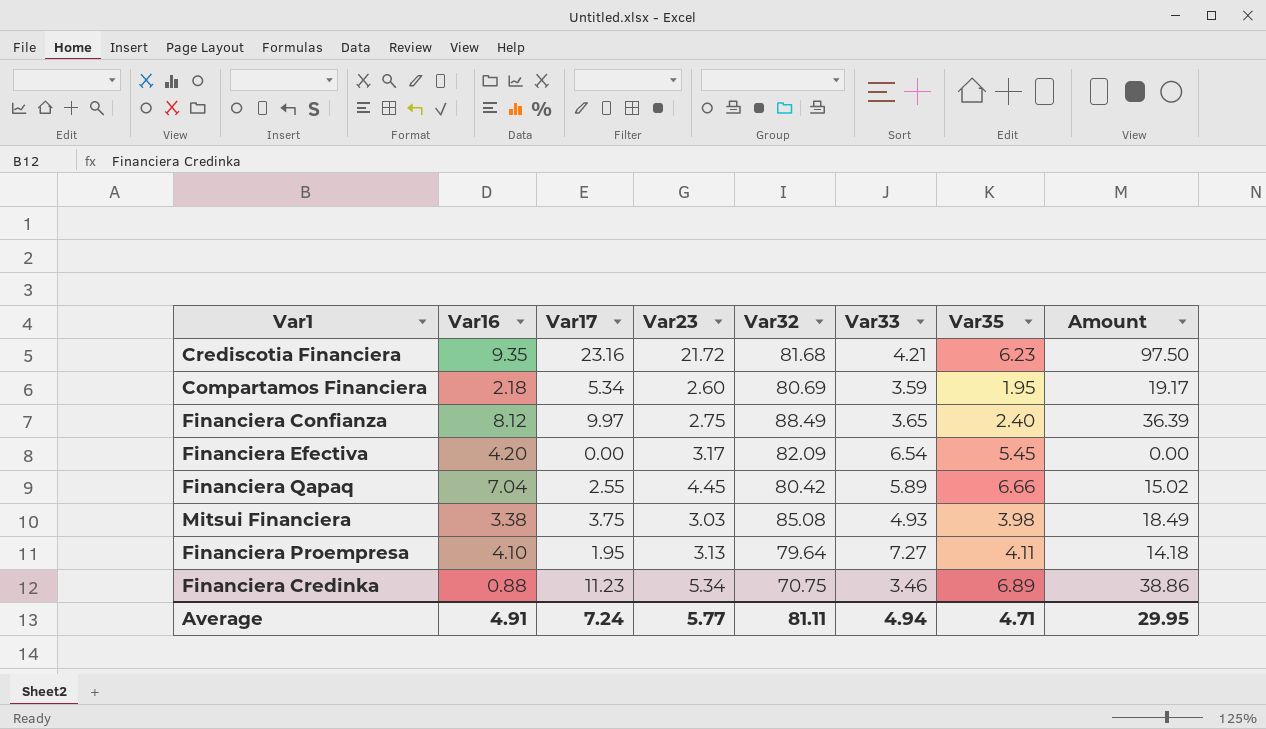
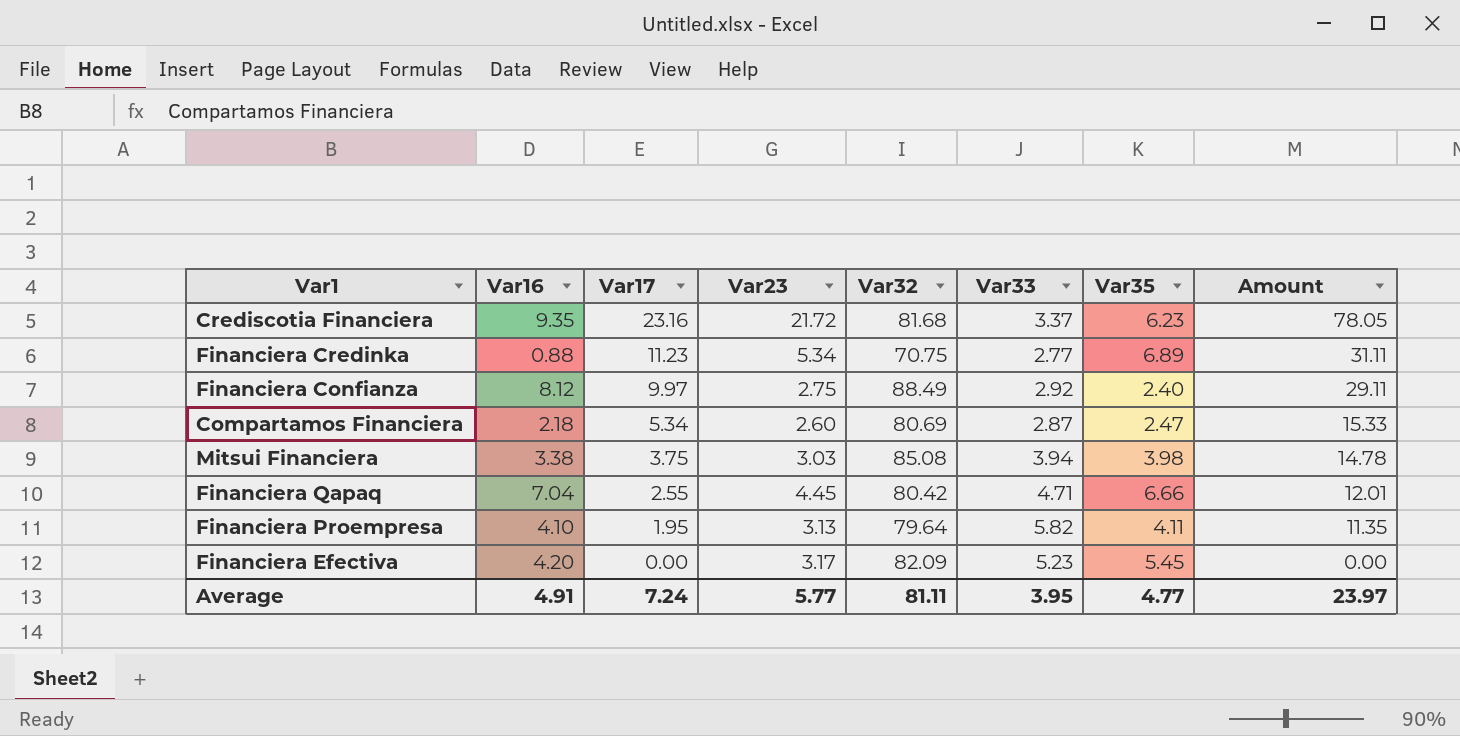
row order: none -> Var17 descending
Crediscotia Financiera | Var33: 4.21 -> 3.37
Crediscotia Financiera | Amount: 97.50 -> 78.05
Financiera Credinka | Var33: 3.46 -> 2.77
Financiera Credinka | Amount: 38.86 -> 31.11
Financiera Confianza | Var33: 3.65 -> 2.92
Financiera Confianza | Amount: 36.39 -> 29.11
Compartamos Financiera | Var33: 3.59 -> 2.87
Compartamos Financiera | Var35: 1.95 -> 2.47
Compartamos Financiera | Amount: 19.17 -> 15.33
Mitsui Financiera | Var33: 4.93 -> 3.94
Mitsui Financiera | Amount: 18.49 -> 14.78
Financiera Qapaq | Var33: 5.89 -> 4.71
Financiera Qapaq | Amount: 15.02 -> 12.01
Financiera Proempresa | Var33: 7.27 -> 5.82
Financiera Proempresa | Amount: 14.18 -> 11.35
Financiera Efectiva | Var33: 6.54 -> 5.23
Average | Var33: 4.94 -> 3.95
Average | Var35: 4.71 -> 4.77
Average | Amount: 29.95 -> 23.97

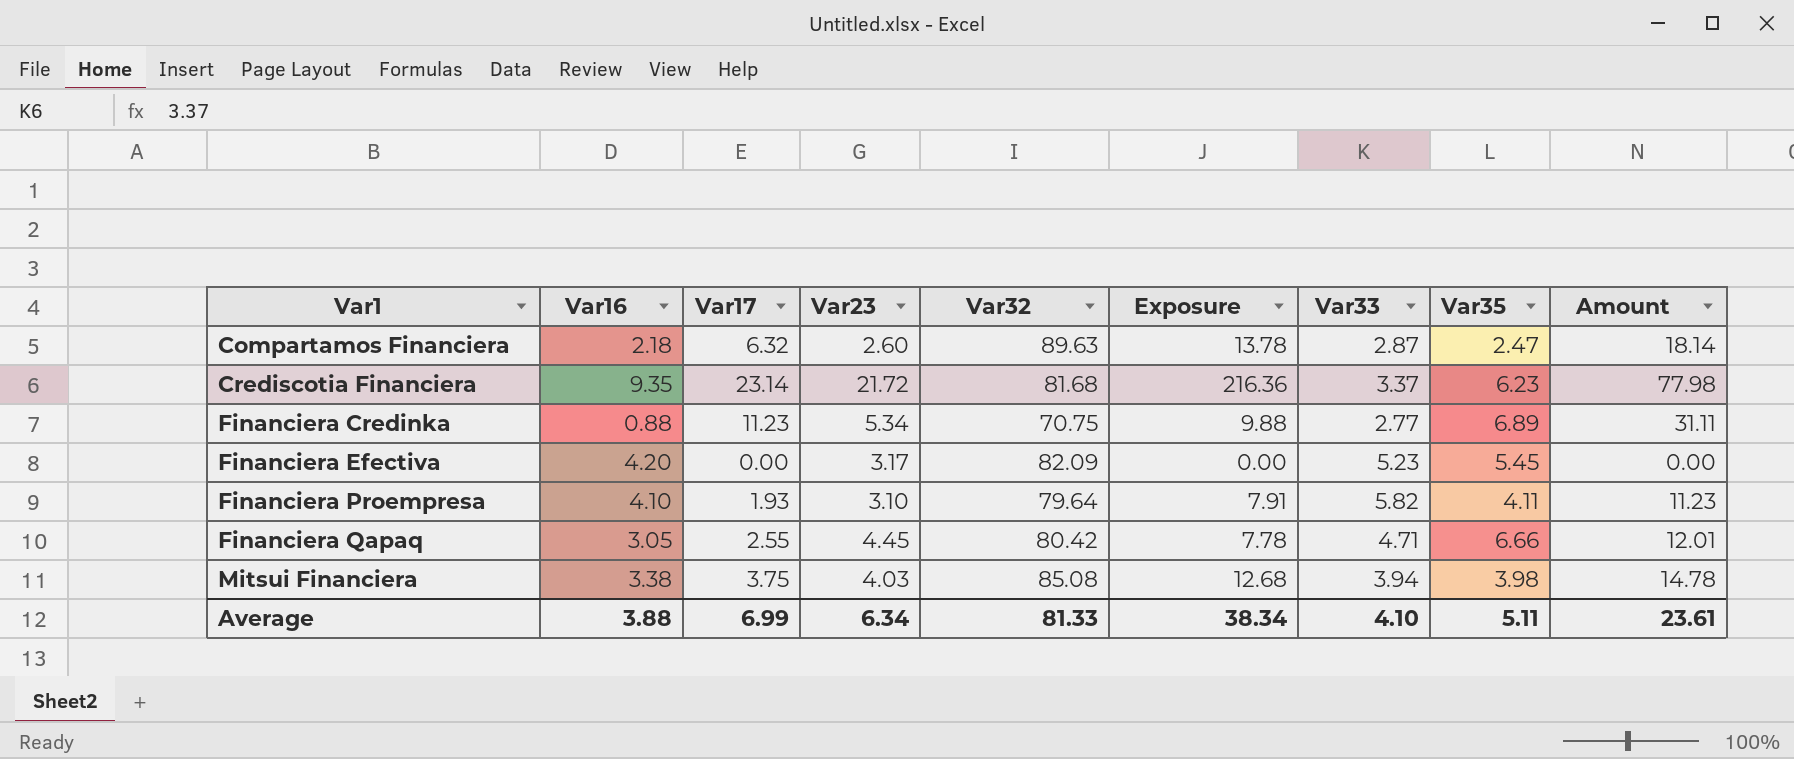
row order: Var17 descending -> Var1 ascending
column Exposure | formula: none -> [Var16] * [Var17]
row Financiera Confianza: 8.12 | 9.97 | 2.75 | 88.49 | 2.92 | 2.40 | 29.11 -> none
Compartamos Financiera | Var17: 5.34 -> 6.32
Compartamos Financiera | Var32: 80.69 -> 89.63
Compartamos Financiera | Amount: 15.33 -> 18.14
Crediscotia Financiera | Var17: 23.16 -> 23.14
Crediscotia Financiera | Amount: 78.05 -> 77.98
Financiera Proempresa | Var17: 1.95 -> 1.93
Financiera Proempresa | Var23: 3.13 -> 3.10
Financiera Proempresa | Amount: 11.35 -> 11.23
Financiera Qapaq | Var16: 7.04 -> 3.05
Mitsui Financiera | Var23: 3.03 -> 4.03
Average | Var16: 4.91 -> 3.88
Average | Var17: 7.24 -> 6.99
Average | Var23: 5.77 -> 6.34
Average | Var32: 81.11 -> 81.33
Average | Var33: 3.95 -> 4.10
Average | Var35: 4.77 -> 5.11
Average | Amount: 23.97 -> 23.61

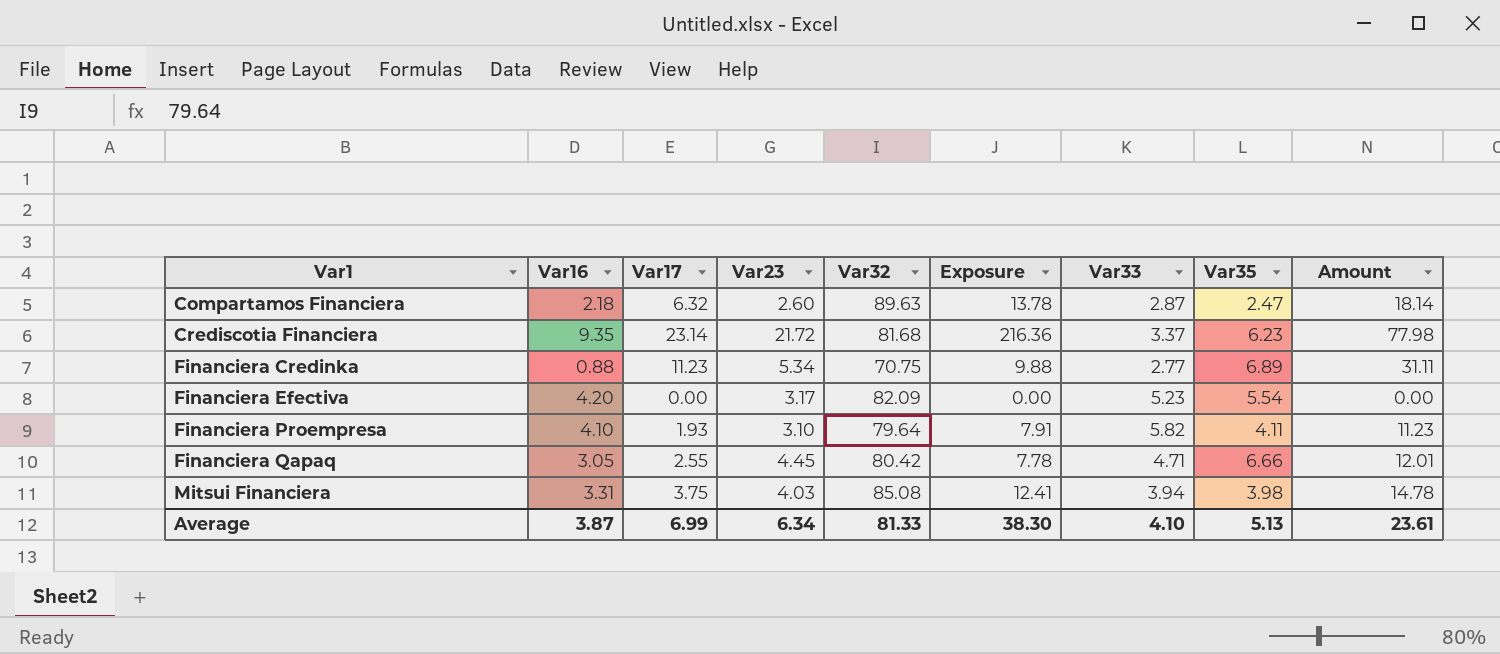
Financiera Efectiva | Var35: 5.45 -> 5.54
Mitsui Financiera | Var16: 3.38 -> 3.31
Mitsui Financiera | Exposure: 12.68 -> 12.41
Average | Var16: 3.88 -> 3.87
Average | Exposure: 38.34 -> 38.30
Average | Var35: 5.11 -> 5.13

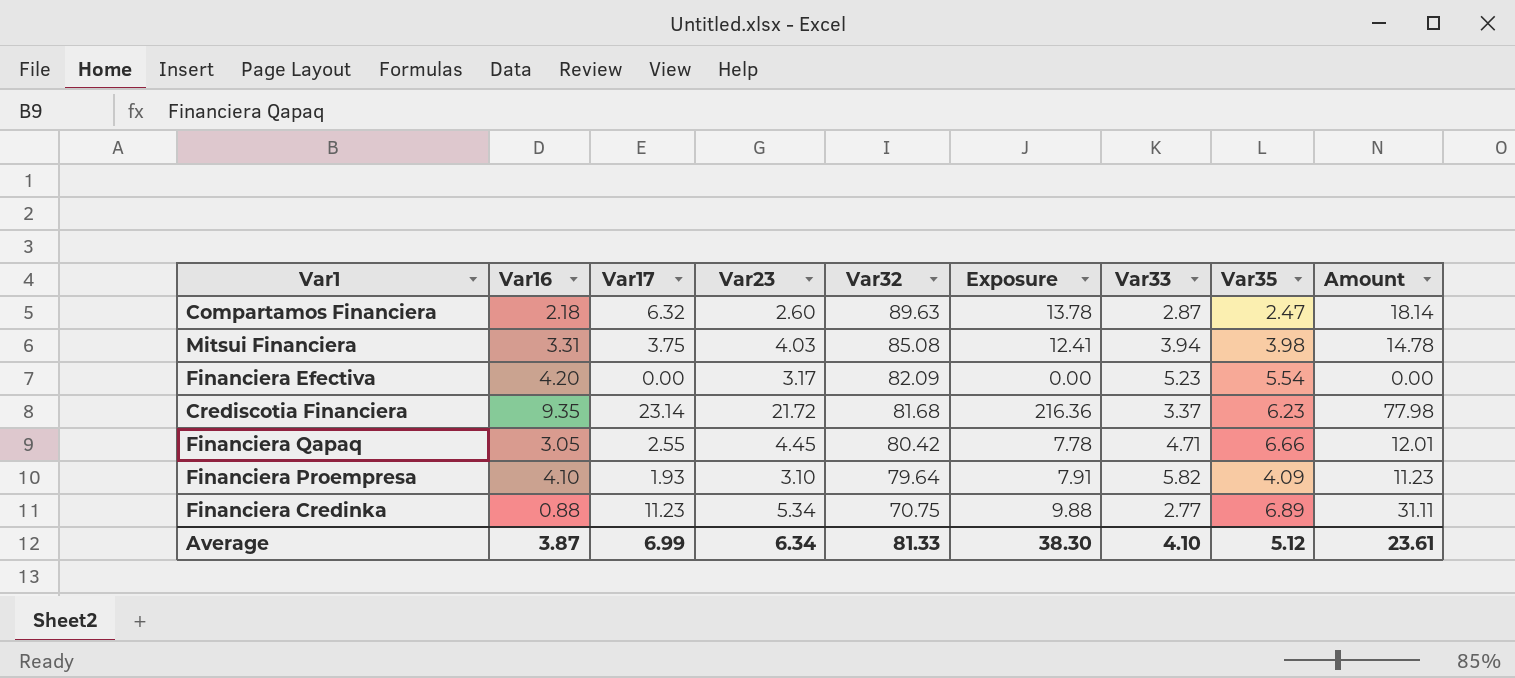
row order: Var1 ascending -> Var32 descending
Financiera Proempresa | Var35: 4.11 -> 4.09
Average | Var35: 5.13 -> 5.12

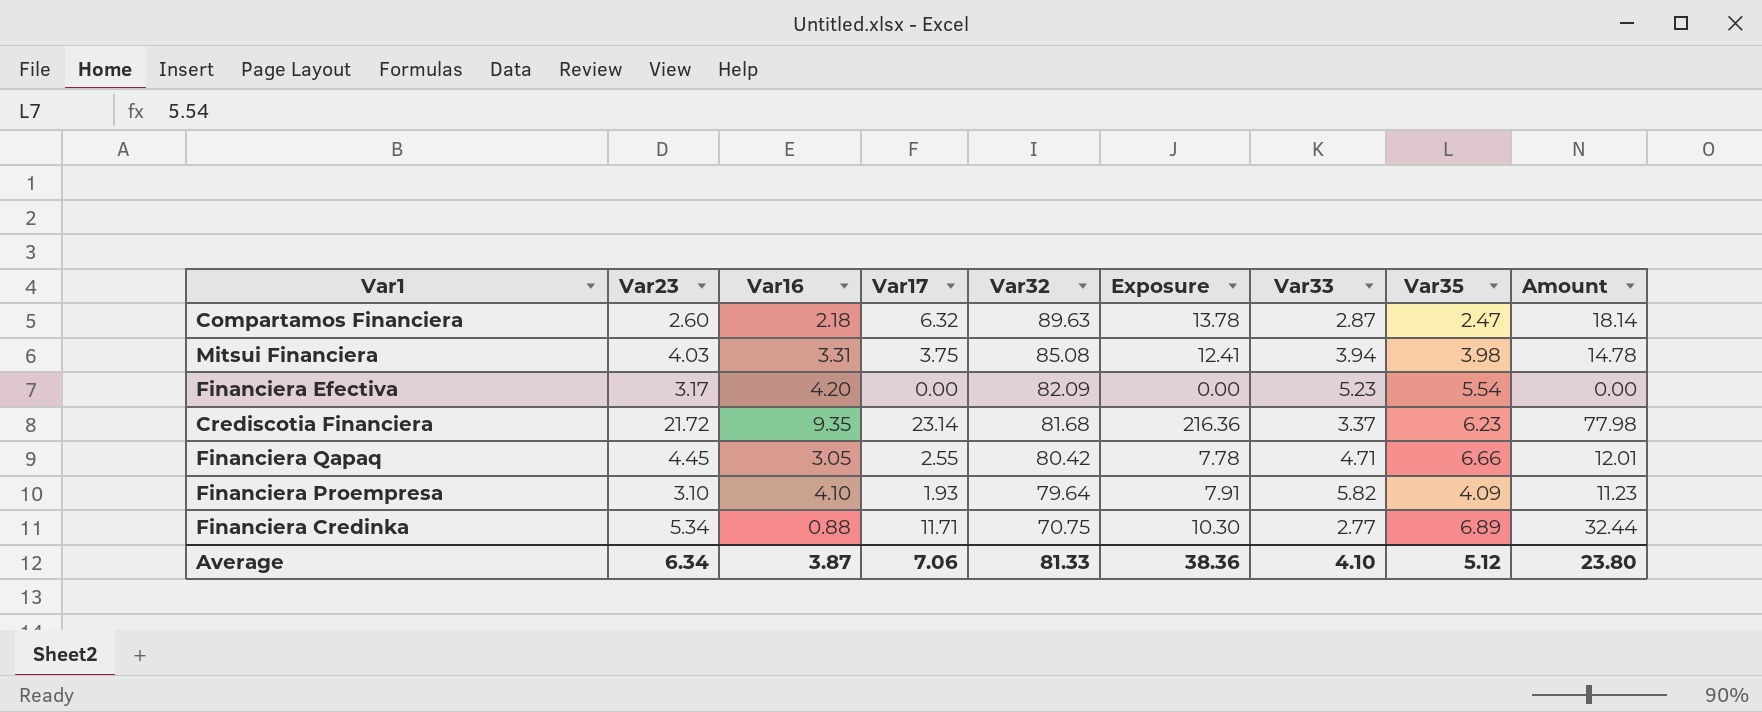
column Var23 | position: 4 -> 2
Financiera Credinka | Var17: 11.23 -> 11.71
Financiera Credinka | Exposure: 9.88 -> 10.30
Financiera Credinka | Amount: 31.11 -> 32.44
Average | Var17: 6.99 -> 7.06
Average | Exposure: 38.30 -> 38.36
Average | Amount: 23.61 -> 23.80

